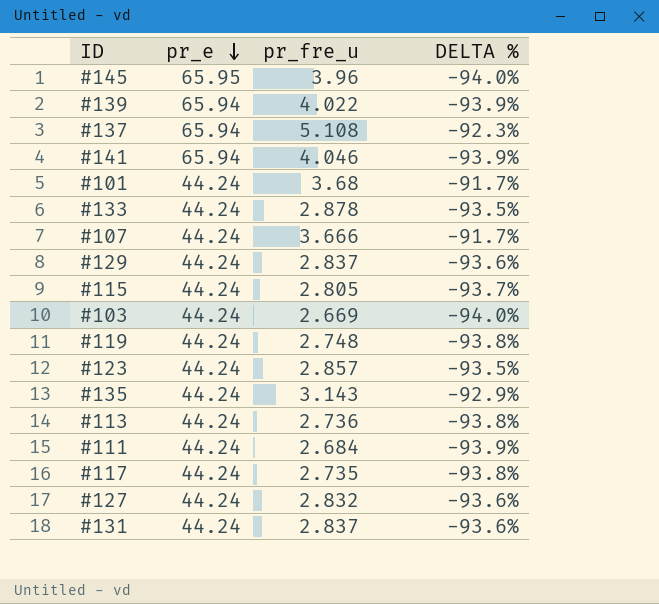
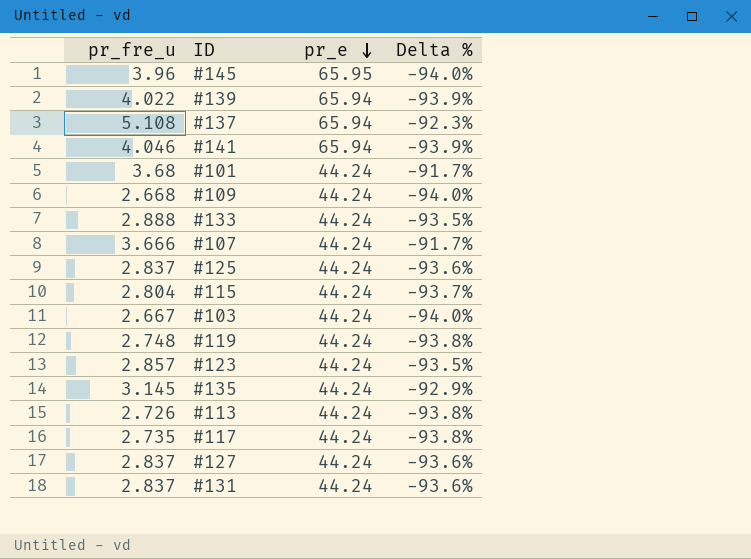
column pr_fre_u | position: 3 -> 1
column name: DELTA % -> Delta %
row #129: 44.24 | 2.837 | -93.6% -> none
row #111: 44.24 | 2.684 | -93.9% -> none
row #109: none -> 2.668 | 44.24 | -94.0%
#133 | pr_fre_u: 2.878 -> 2.888
row #125: none -> 2.837 | 44.24 | -93.6%
#115 | pr_fre_u: 2.805 -> 2.804
#103 | pr_fre_u: 2.669 -> 2.667
#135 | pr_fre_u: 3.143 -> 3.145
#113 | pr_fre_u: 2.736 -> 2.726
#127 | pr_fre_u: 2.832 -> 2.837

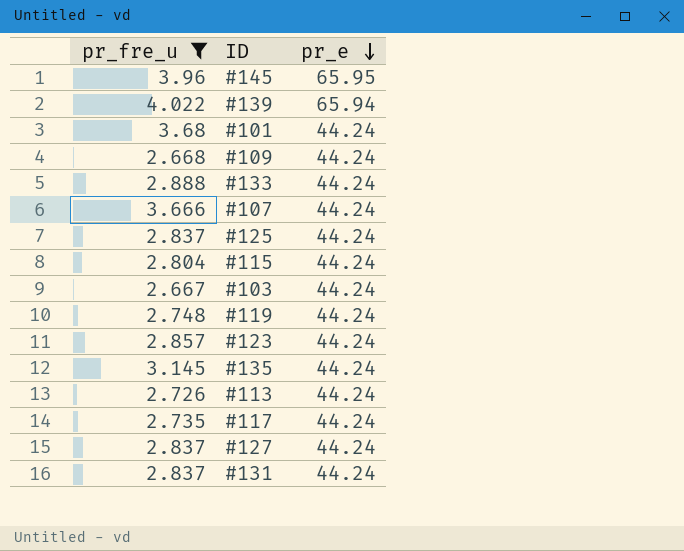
filter: none -> pr_fre_u <= 4.022
column Delta % | formula: ([pr_fre_u] - [pr_e]) / [pr_e] -> none

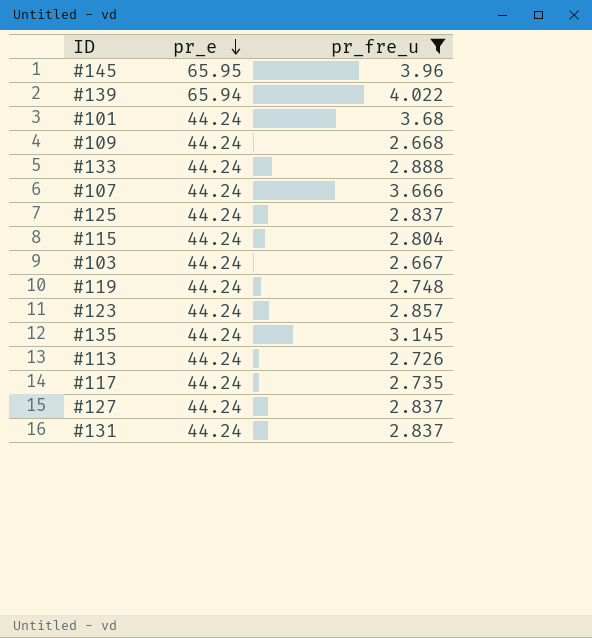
column pr_fre_u | position: 1 -> 3

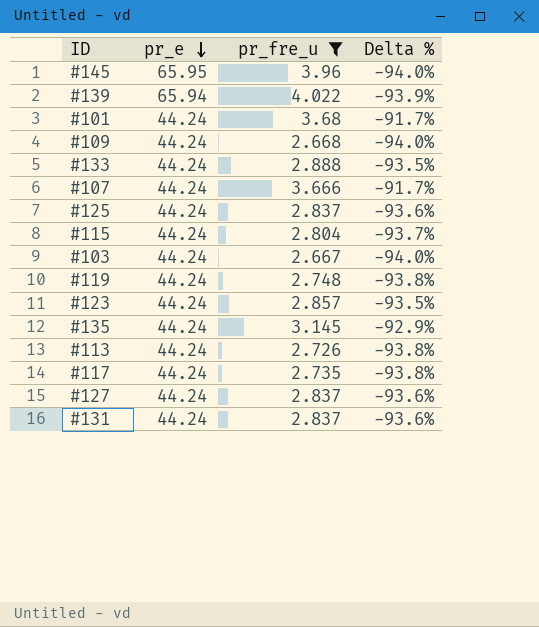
column Delta % | formula: none -> ([pr_fre_u] - [pr_e]) / [pr_e]

